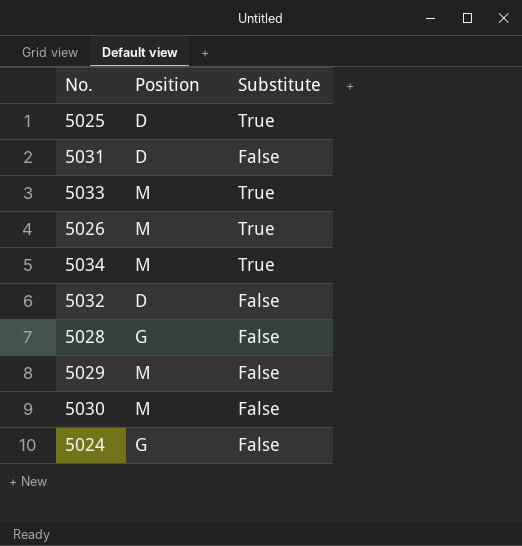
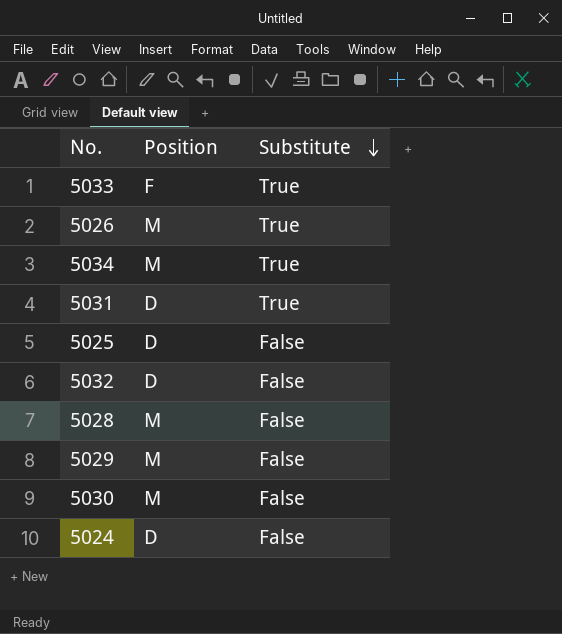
row order: none -> Substitute descending
5033 | Position: M -> F
5031 | Substitute: False -> True
5025 | Substitute: True -> False
5028 | Position: G -> M
5024 | Position: G -> D

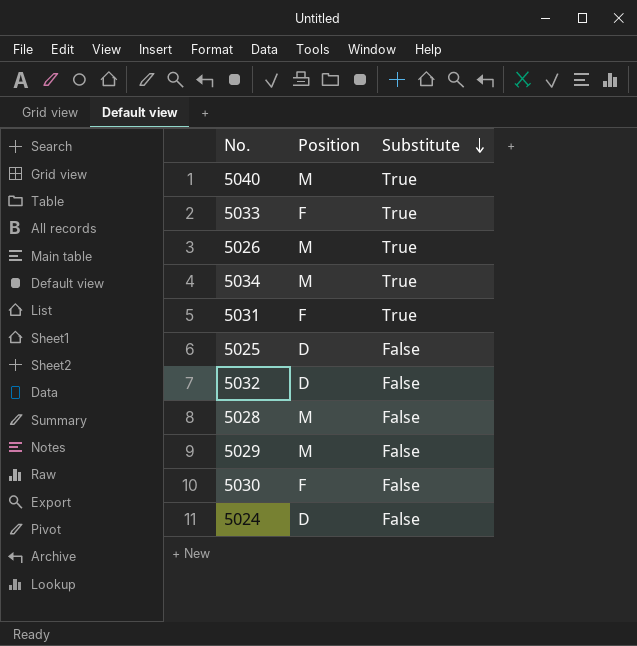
row 5040: none -> M | True
5031 | Position: D -> F
5030 | Position: M -> F

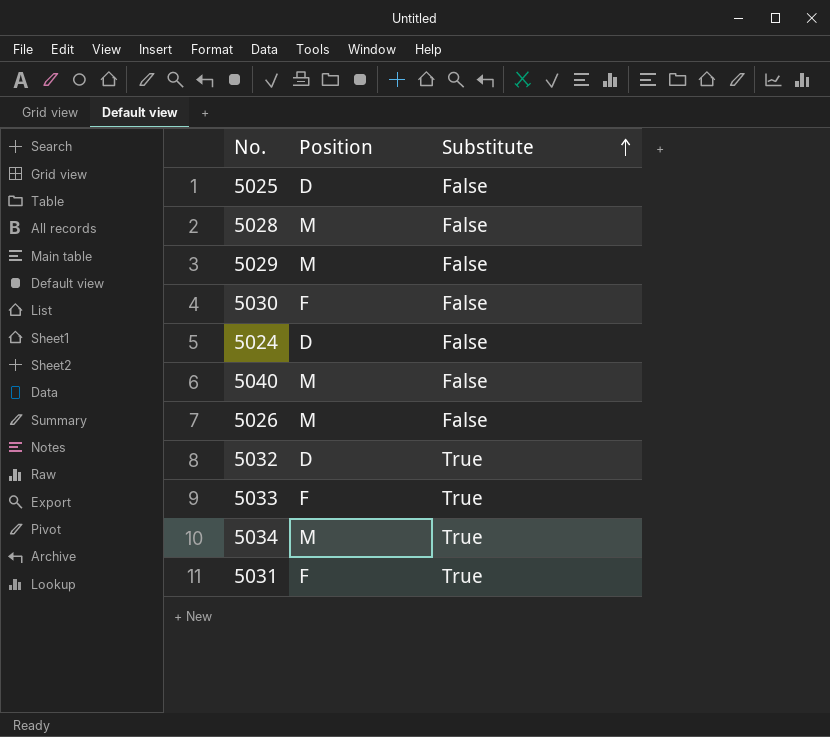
row order: Substitute descending -> Substitute ascending
5040 | Substitute: True -> False
5026 | Substitute: True -> False
5032 | Substitute: False -> True

